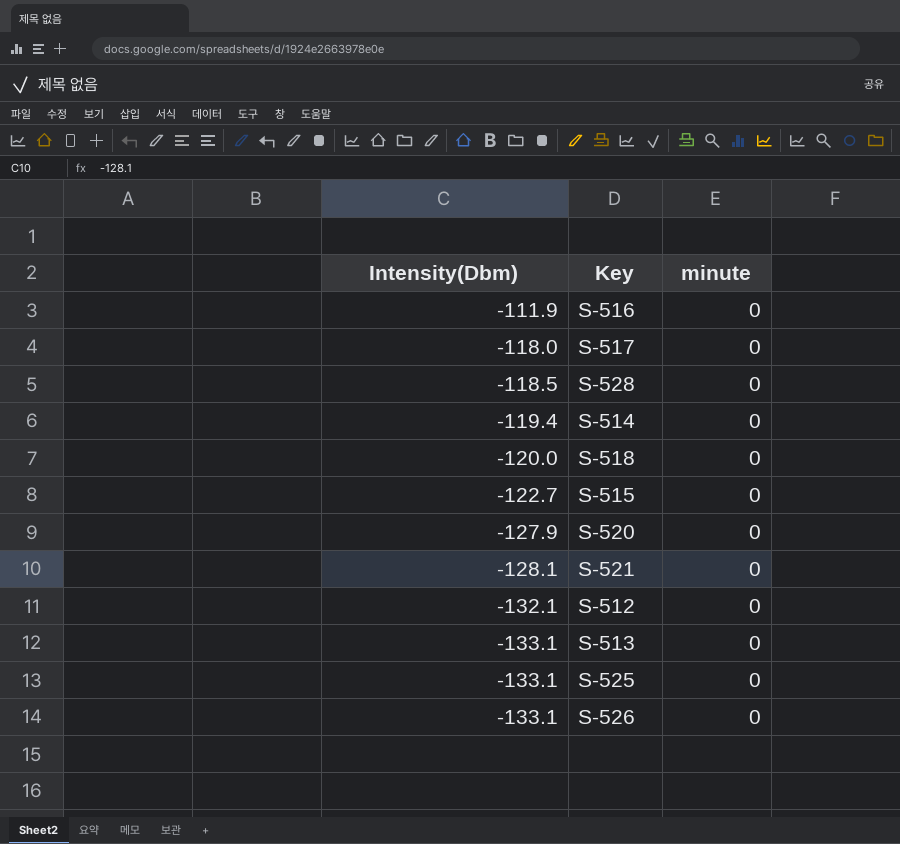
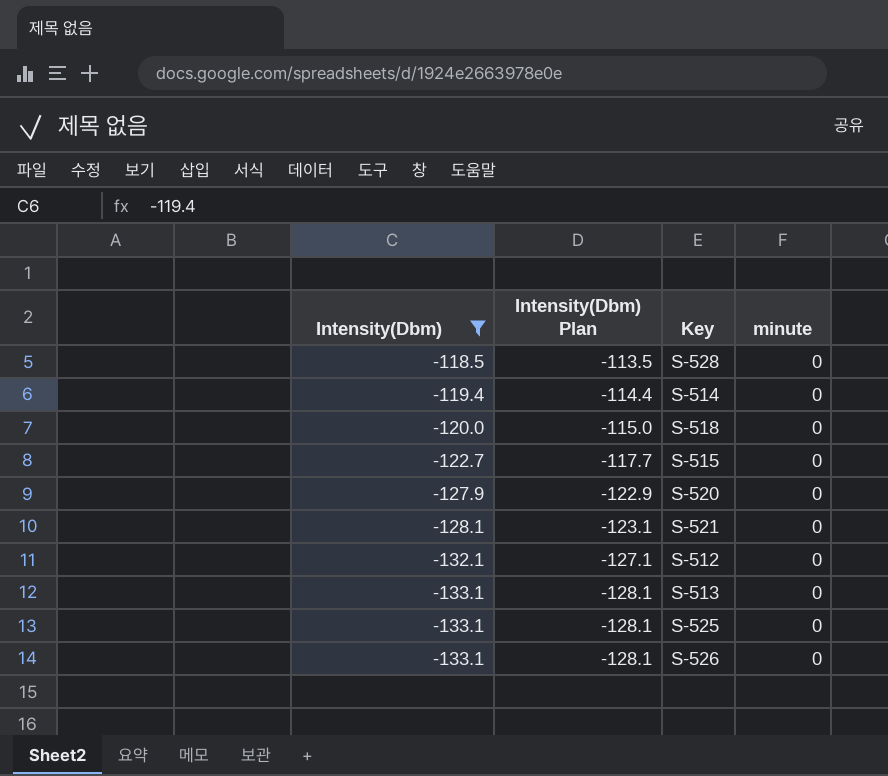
filter: none -> Intensity(Dbm) <= -118.5
column Intensity(Dbm) Plan | formula: none -> [Intensity(Dbm)] + 5

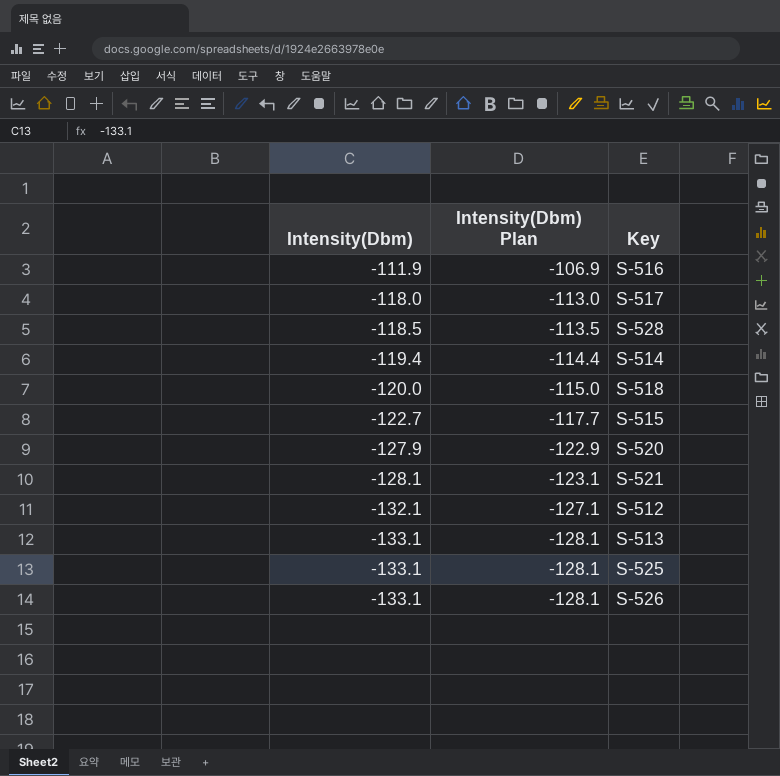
filter: Intensity(Dbm) <= -118.5 -> none
column minute | position: 4 -> none

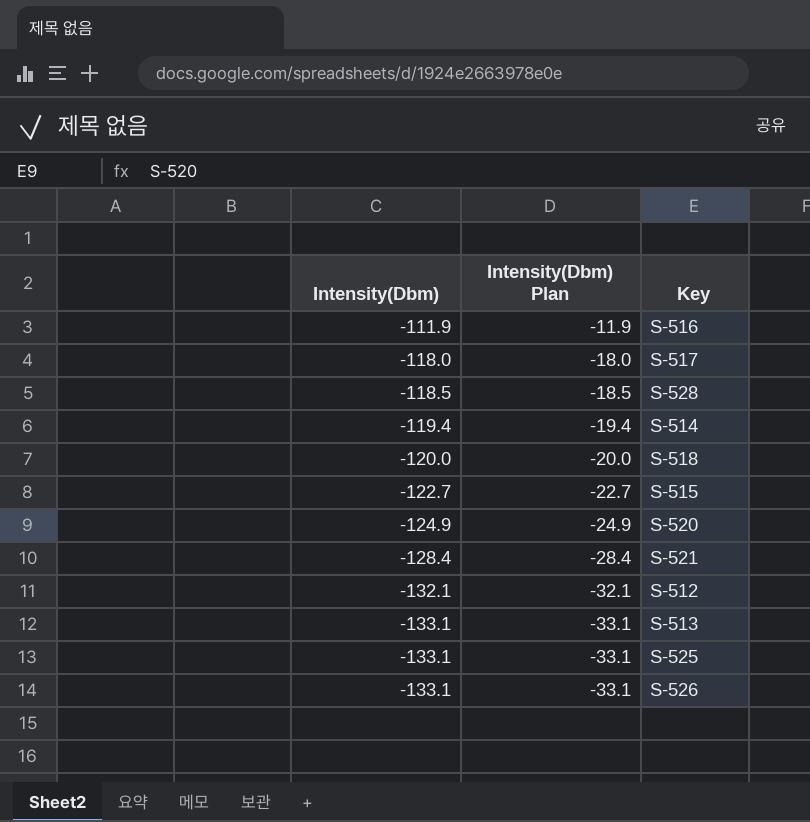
column Intensity(Dbm) Plan | formula: [Intensity(Dbm)] + 5 -> [Intensity(Dbm)] + 100
S-520 | Intensity(Dbm): -127.9 -> -124.9
S-521 | Intensity(Dbm): -128.1 -> -128.4

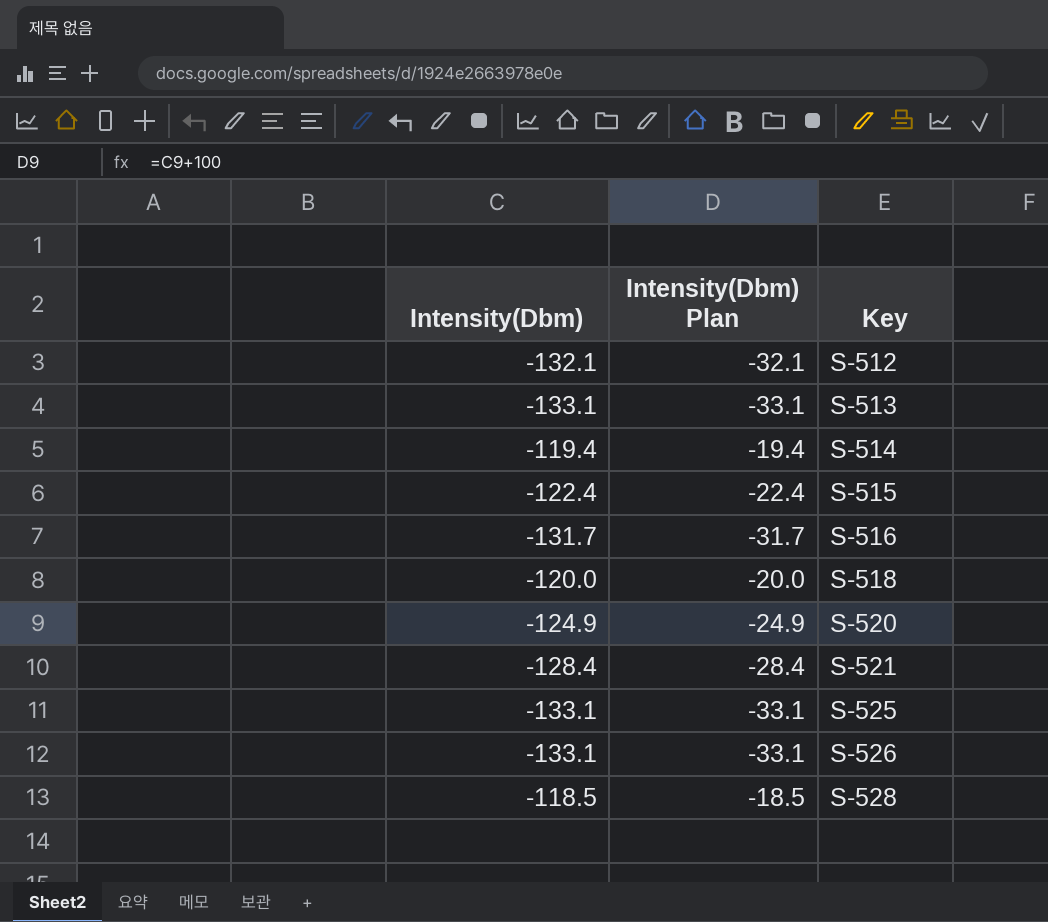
row order: Intensity(Dbm) descending -> Key ascending
row S-517: -118.0 | -18.0 -> none
S-515 | Intensity(Dbm): -122.7 -> -122.4
S-515 | Intensity(Dbm) Plan: -22.7 -> -22.4
S-516 | Intensity(Dbm): -111.9 -> -131.7
S-516 | Intensity(Dbm) Plan: -11.9 -> -31.7

